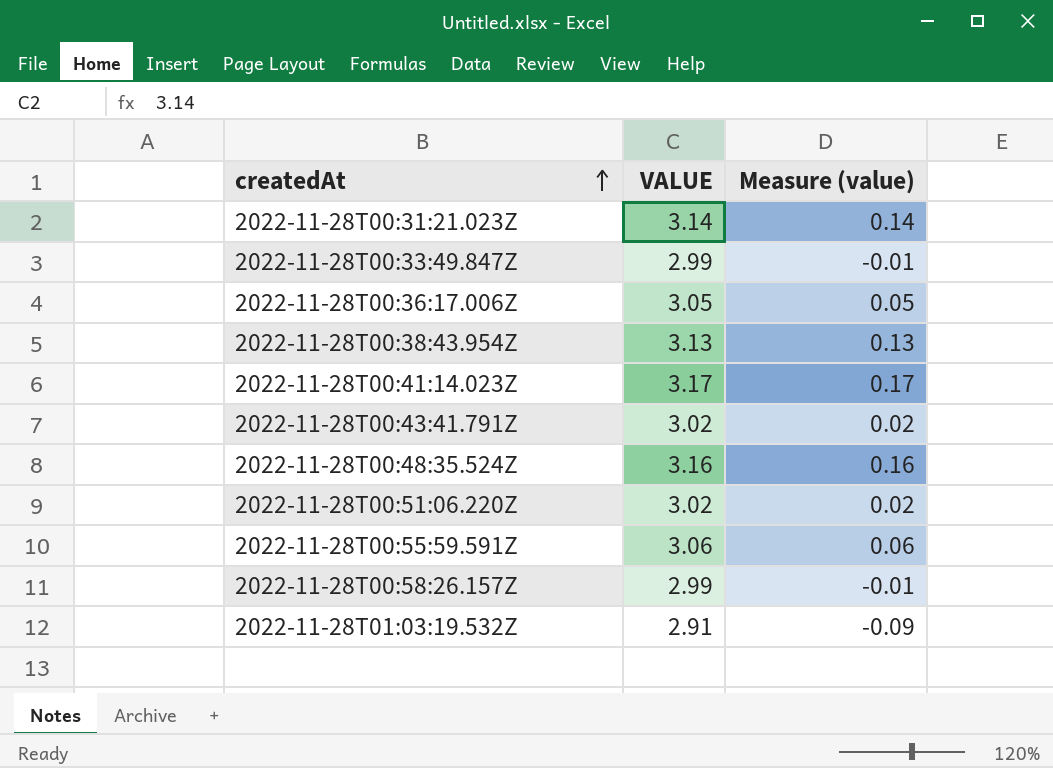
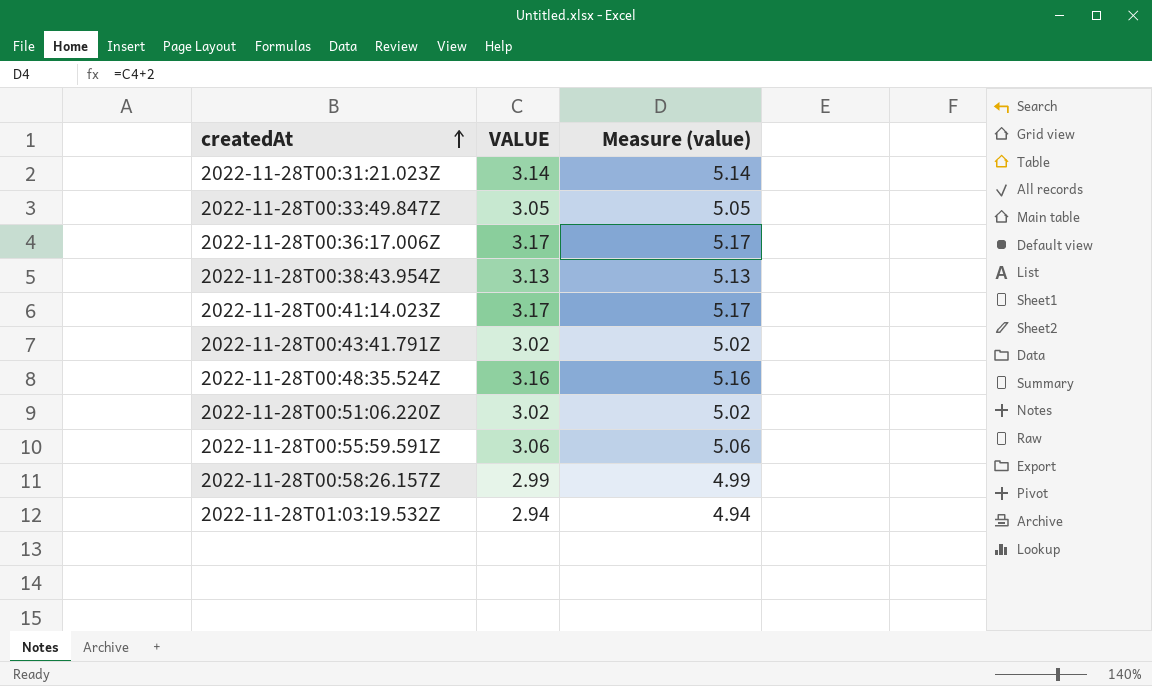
column Measure (value) | formula: [VALUE] - 3 -> [VALUE] + 2
2022-11-28T00:33:49.847Z | VALUE: 2.99 -> 3.05
2022-11-28T00:36:17.006Z | VALUE: 3.05 -> 3.17
2022-11-28T01:03:19.532Z | VALUE: 2.91 -> 2.94

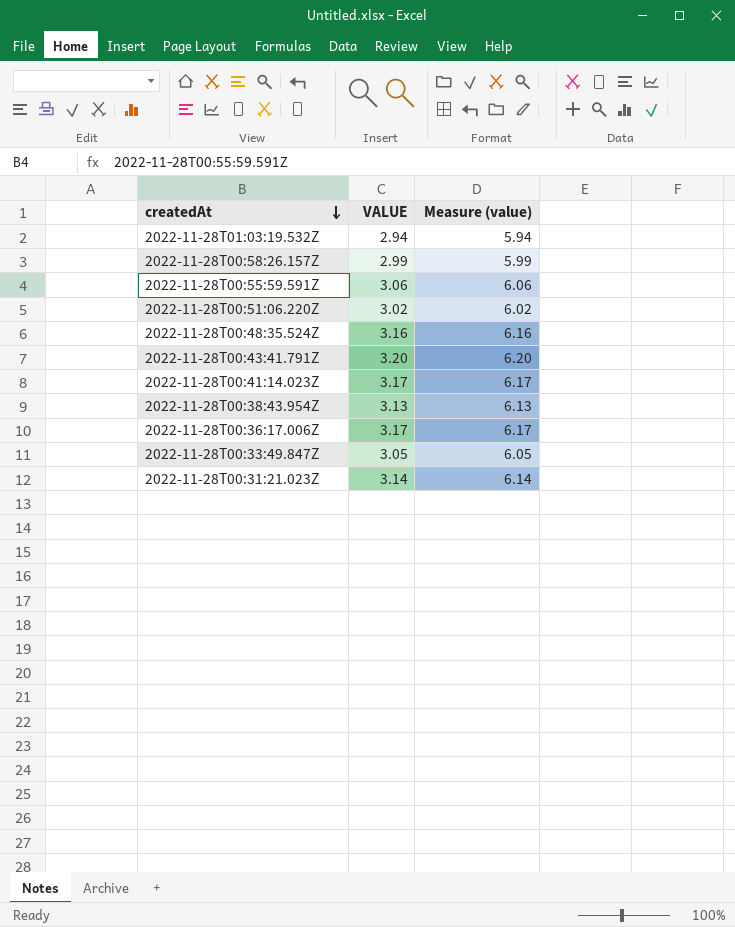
row order: createdAt ascending -> createdAt descending
column Measure (value) | formula: [VALUE] + 2 -> [VALUE] + 3
2022-11-28T00:43:41.791Z | VALUE: 3.02 -> 3.20

